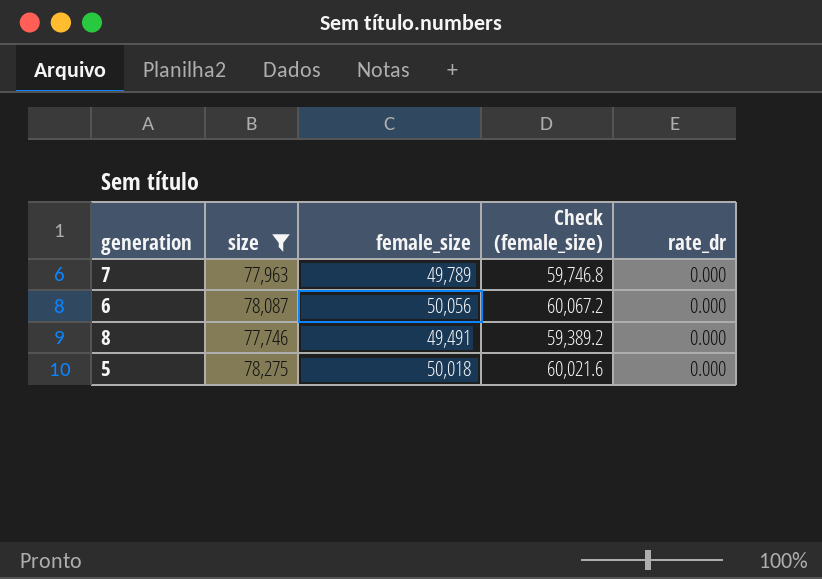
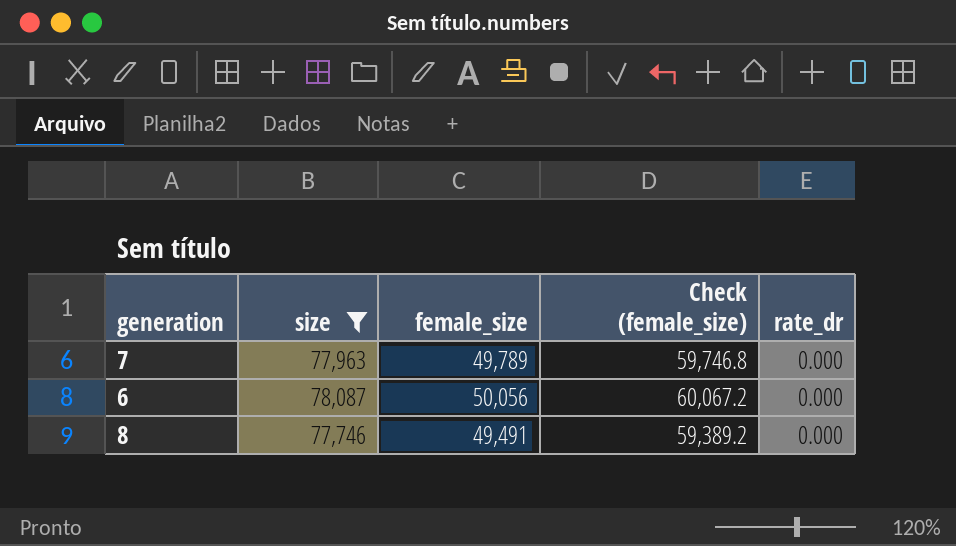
row 5: 78,275 | 50,018 | 60,021.6 | 0.000 -> none

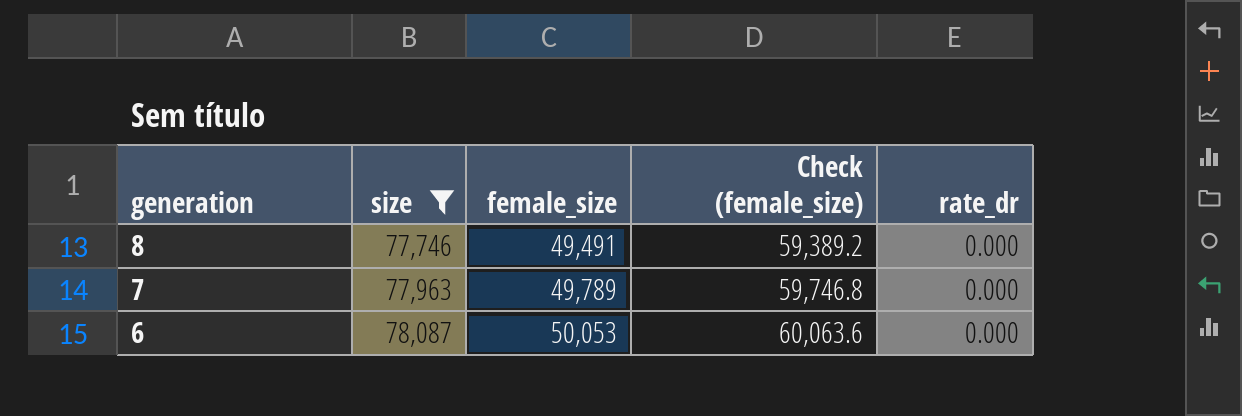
row order: none -> generation descending
6 | female_size: 50,056 -> 50,053
6 | Check (female_size): 60,067.2 -> 60,063.6

